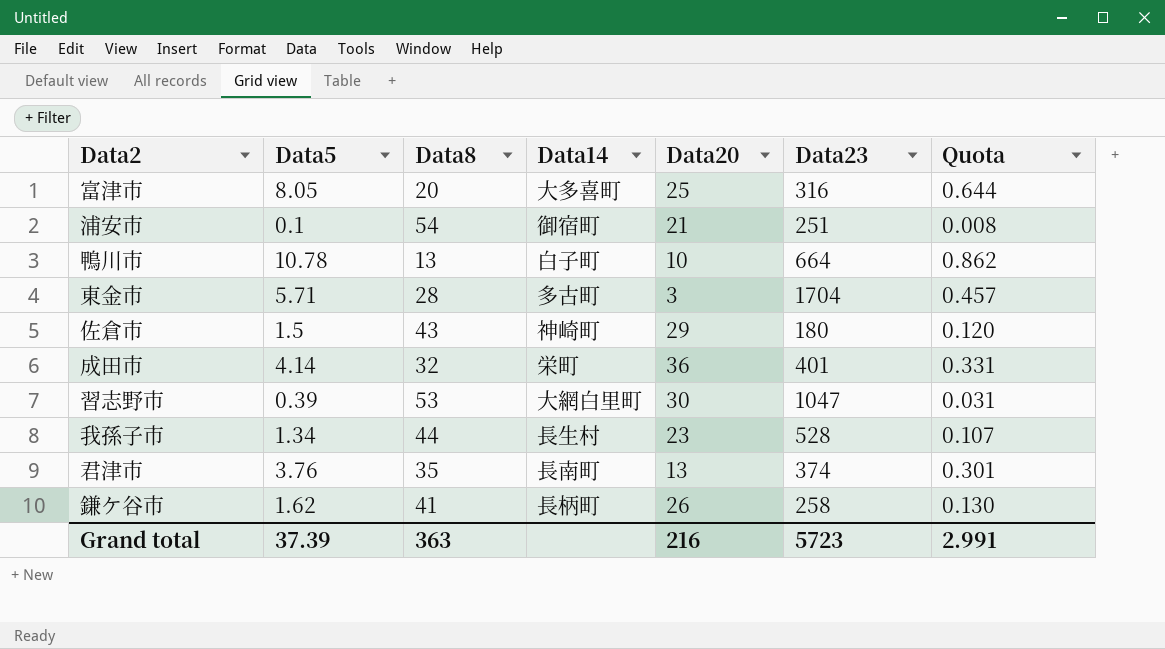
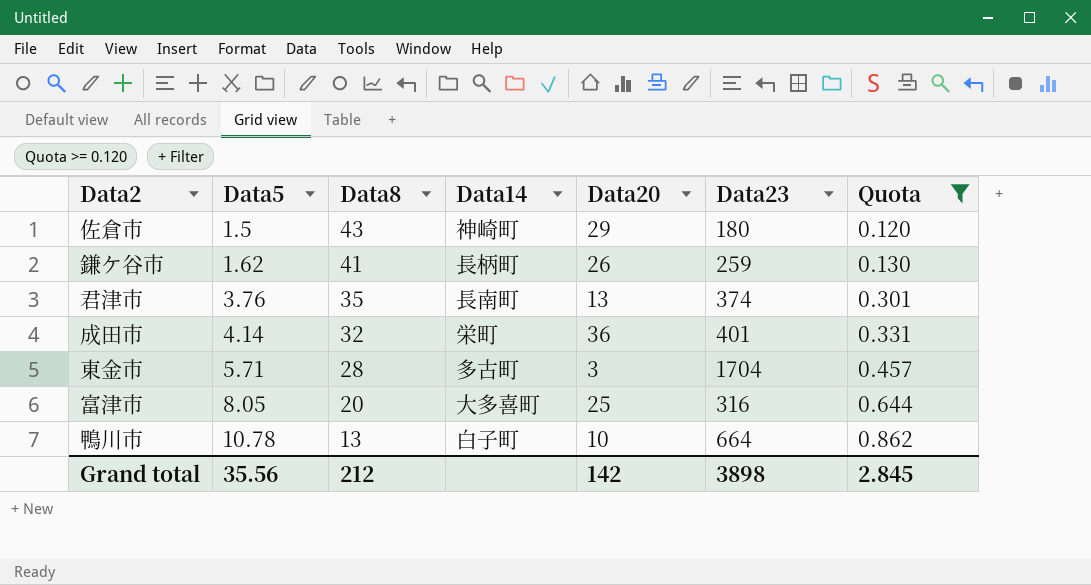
filter: none -> Quota >= 0.120
row order: none -> Data5 ascending
鎌ケ谷市 | Data23: 258 -> 259
Grand total | Data5: 37.39 -> 35.56
Grand total | Data8: 363 -> 212
Grand total | Data20: 216 -> 142
Grand total | Data23: 5723 -> 3898
Grand total | Quota: 2.991 -> 2.845

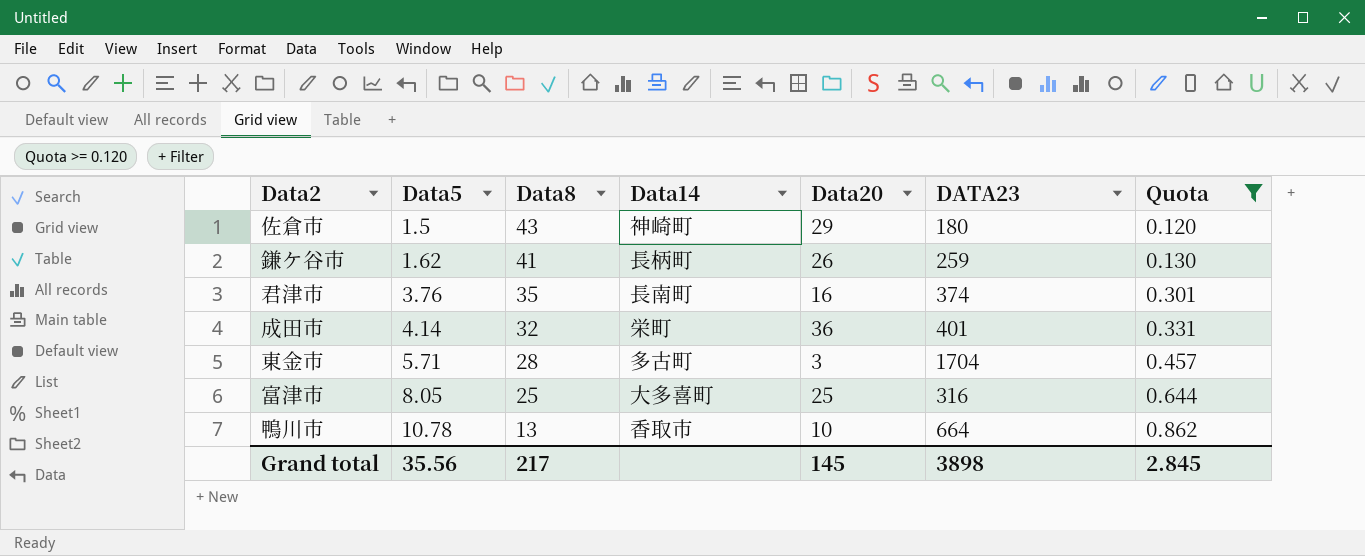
column name: Data23 -> DATA23
君津市 | Data20: 13 -> 16
富津市 | Data8: 20 -> 25
鴨川市 | Data14: 白子町 -> 香取市
Grand total | Data8: 212 -> 217
Grand total | Data20: 142 -> 145

